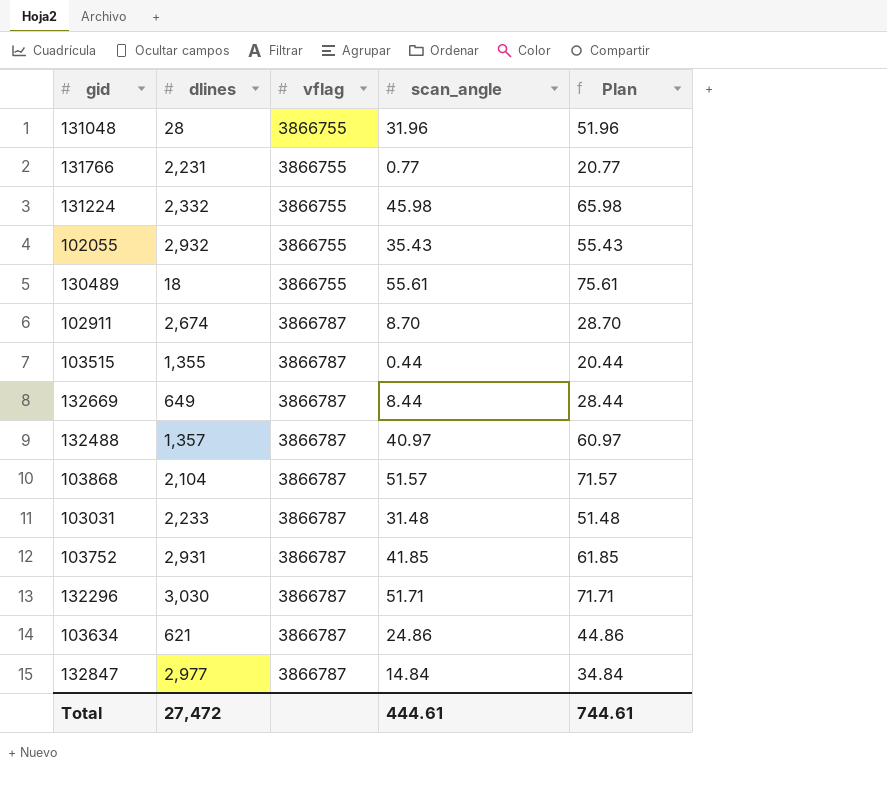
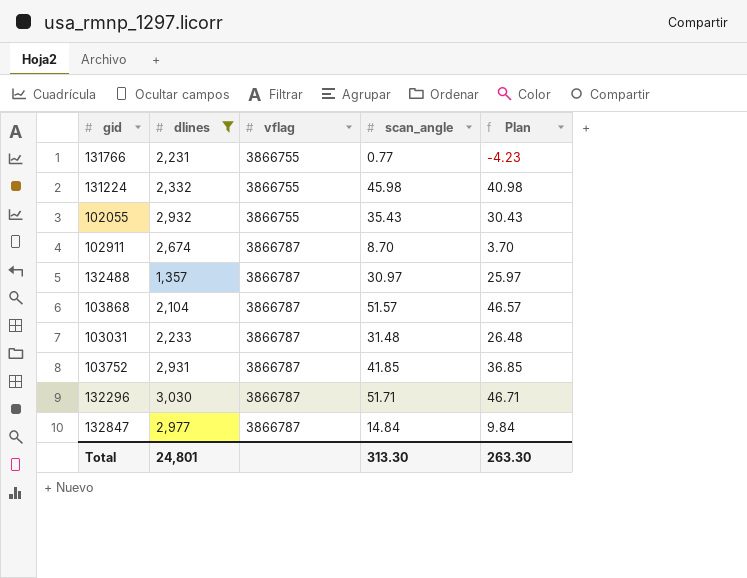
filter: none -> dlines >= 1,357
column Plan | formula: [scan_angle] + 20 -> [scan_angle] - 5
132488 | scan_angle: 40.97 -> 30.97
Total | dlines: 27,472 -> 24,801
Total | scan_angle: 444.61 -> 313.30
Total | Plan: 744.61 -> 263.30

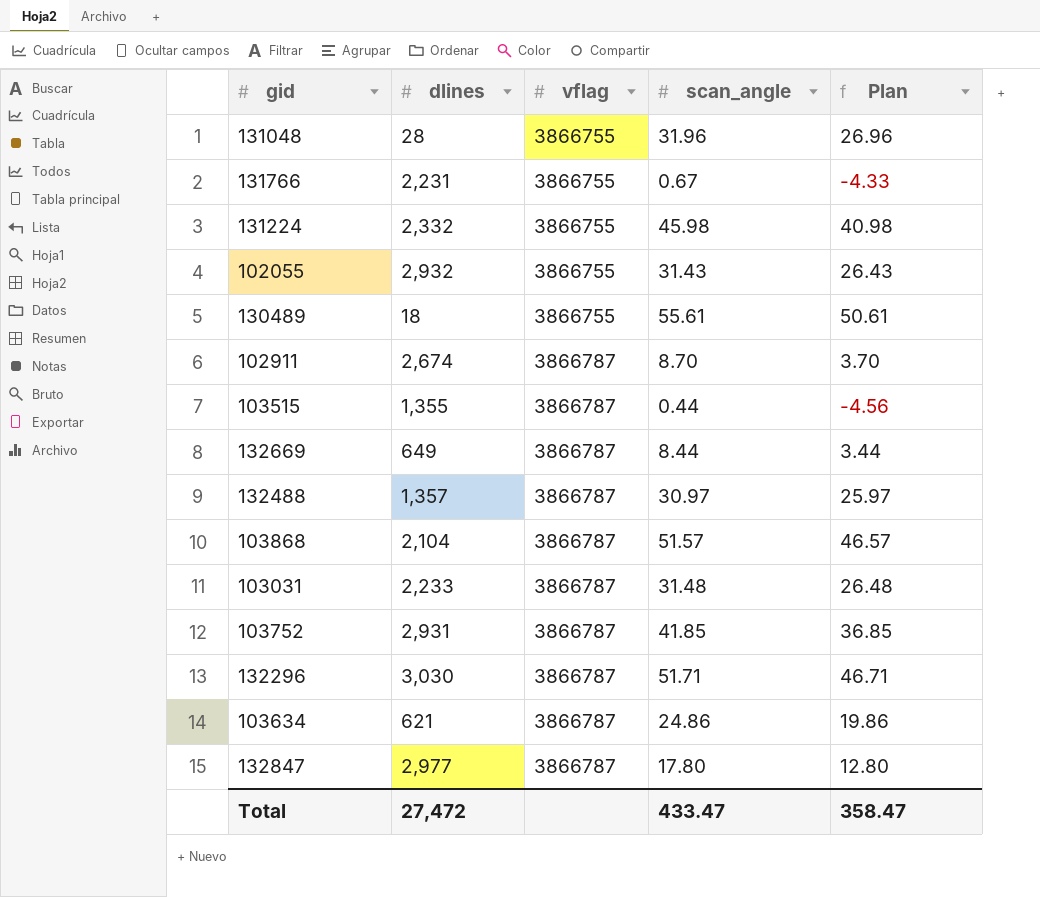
filter: dlines >= 1,357 -> none
131766 | scan_angle: 0.77 -> 0.67
131766 | Plan: -4.23 -> -4.33
102055 | scan_angle: 35.43 -> 31.43
102055 | Plan: 30.43 -> 26.43
132847 | scan_angle: 14.84 -> 17.80
132847 | Plan: 9.84 -> 12.80
Total | dlines: 24,801 -> 27,472
Total | scan_angle: 313.30 -> 433.47
Total | Plan: 263.30 -> 358.47

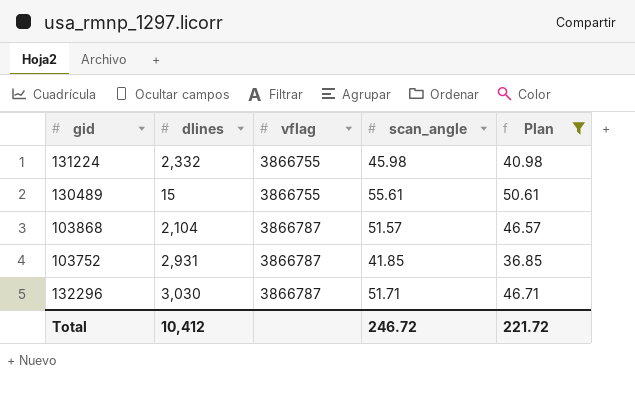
filter: none -> Plan >= 36.85
130489 | dlines: 18 -> 15
Total | dlines: 27,472 -> 10,412
Total | scan_angle: 433.47 -> 246.72
Total | Plan: 358.47 -> 221.72

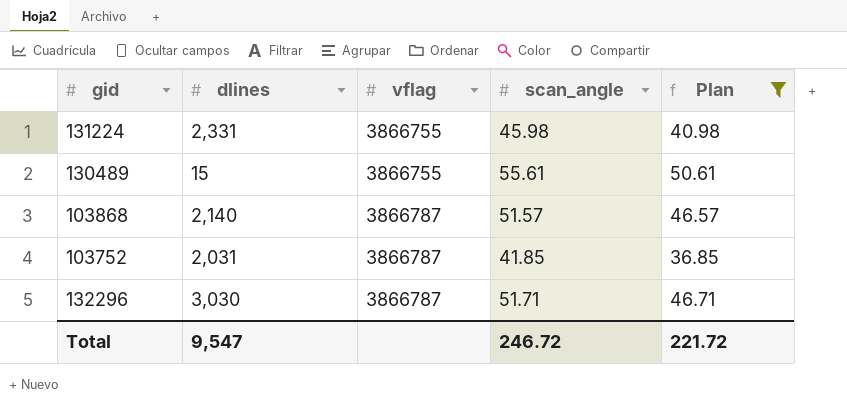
131224 | dlines: 2,332 -> 2,331
103868 | dlines: 2,104 -> 2,140
103752 | dlines: 2,931 -> 2,031
Total | dlines: 10,412 -> 9,547

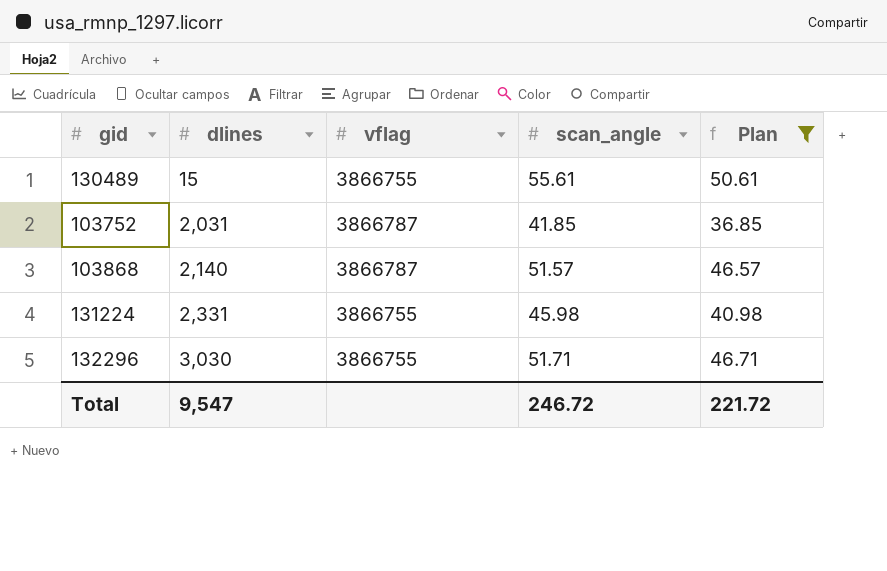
row order: vflag ascending -> dlines ascending
132296 | vflag: 3866787 -> 3866755

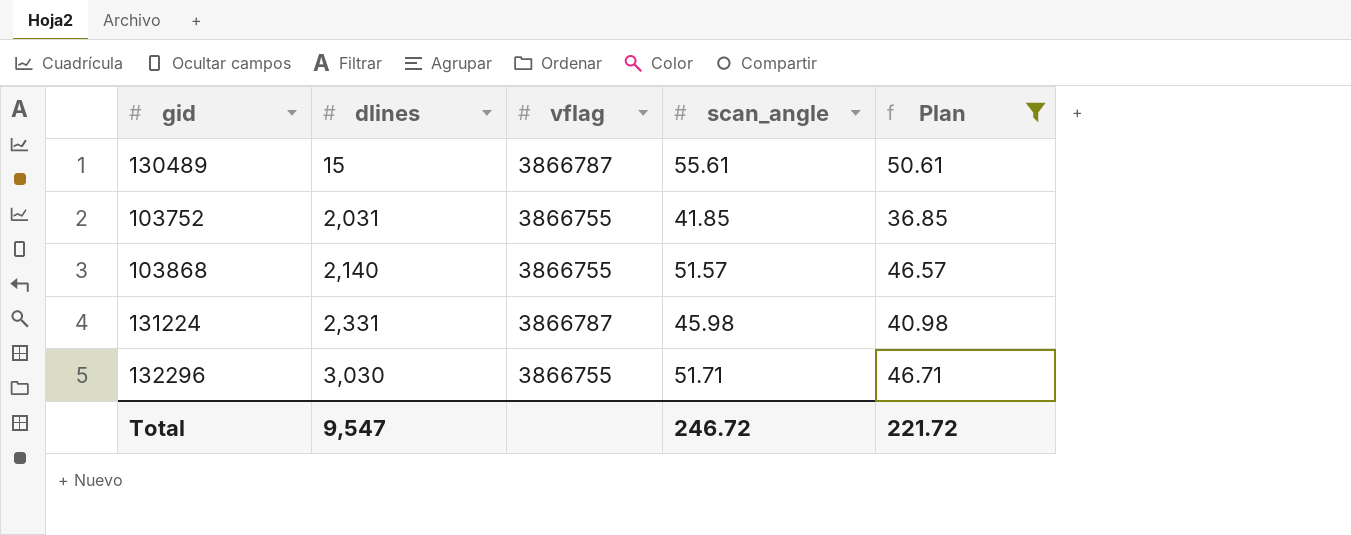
130489 | vflag: 3866755 -> 3866787
103752 | vflag: 3866787 -> 3866755
103868 | vflag: 3866787 -> 3866755
131224 | vflag: 3866755 -> 3866787

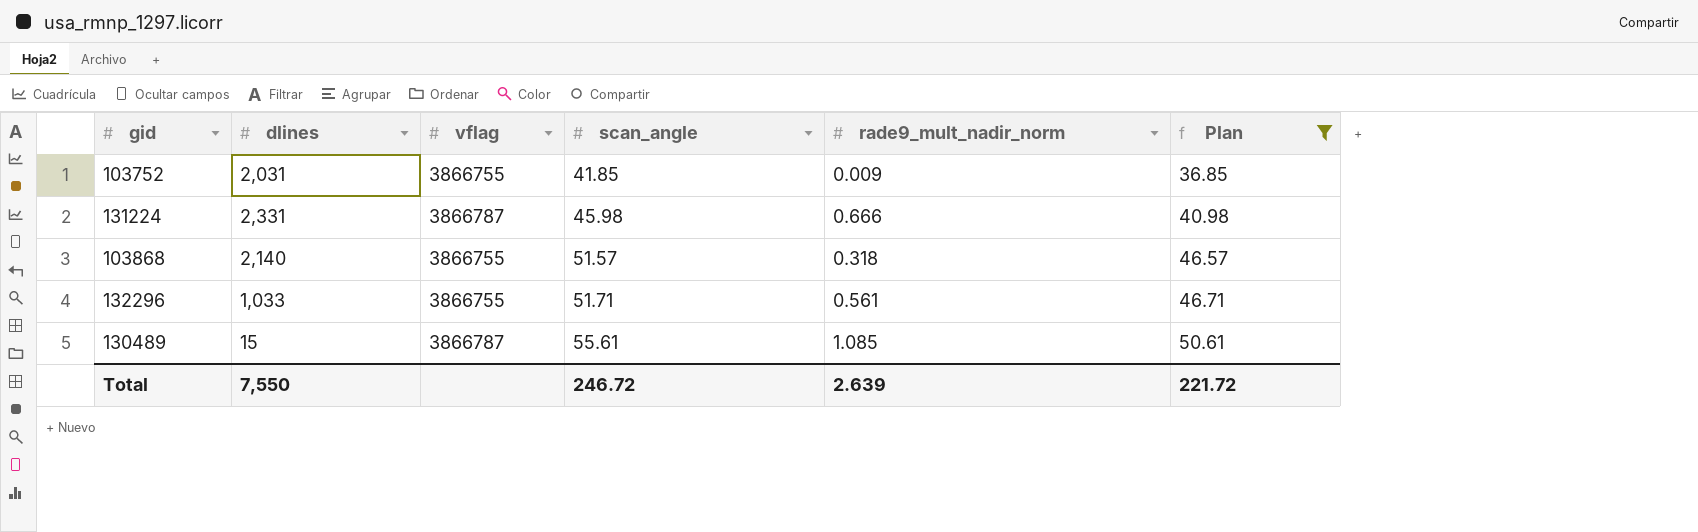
row order: dlines ascending -> scan_angle ascending
column rade9_mult_nadir_norm | position: none -> 5
132296 | dlines: 3,030 -> 1,033
Total | dlines: 9,547 -> 7,550

